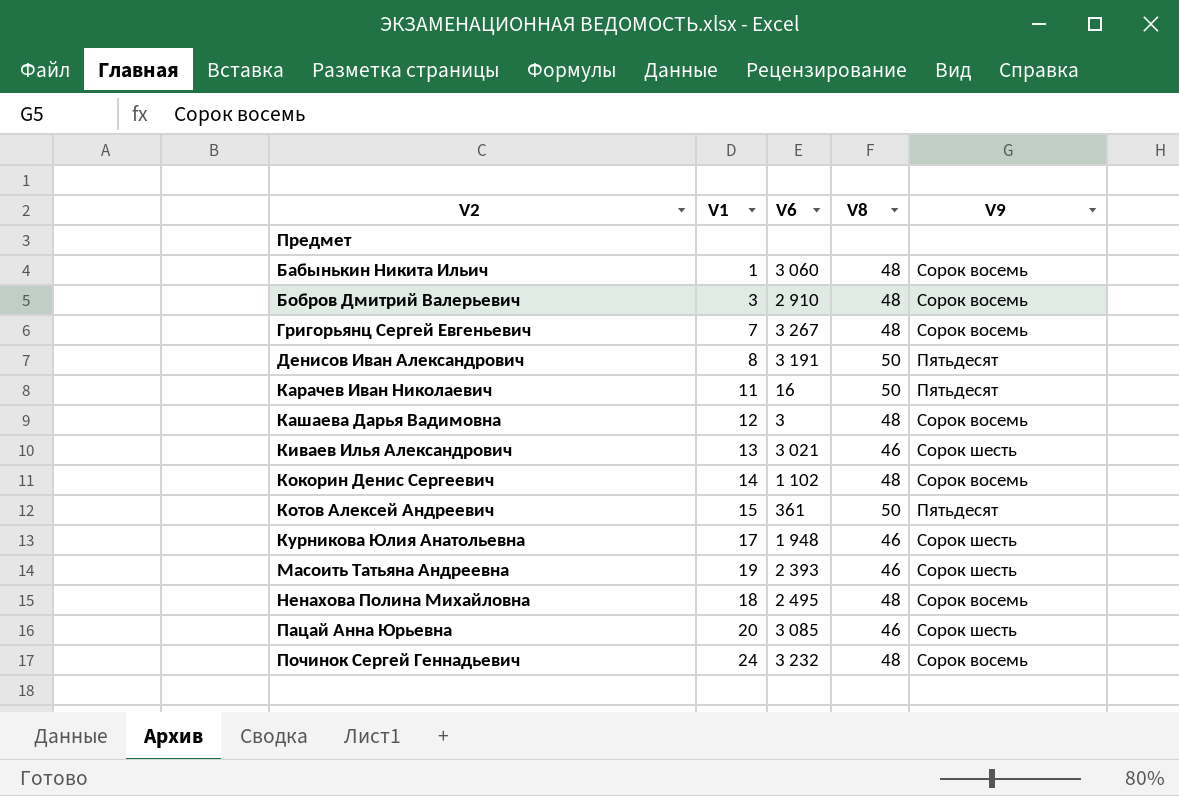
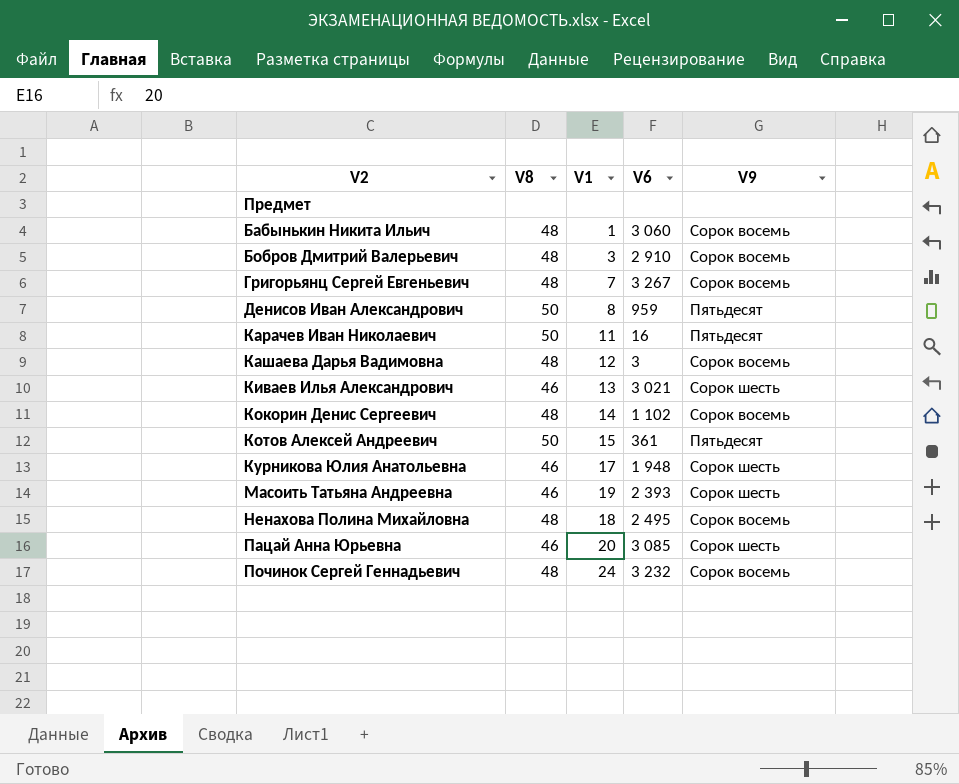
column V8 | position: 4 -> 2
Денисов Иван Александрович | V6: 3 191 -> 959

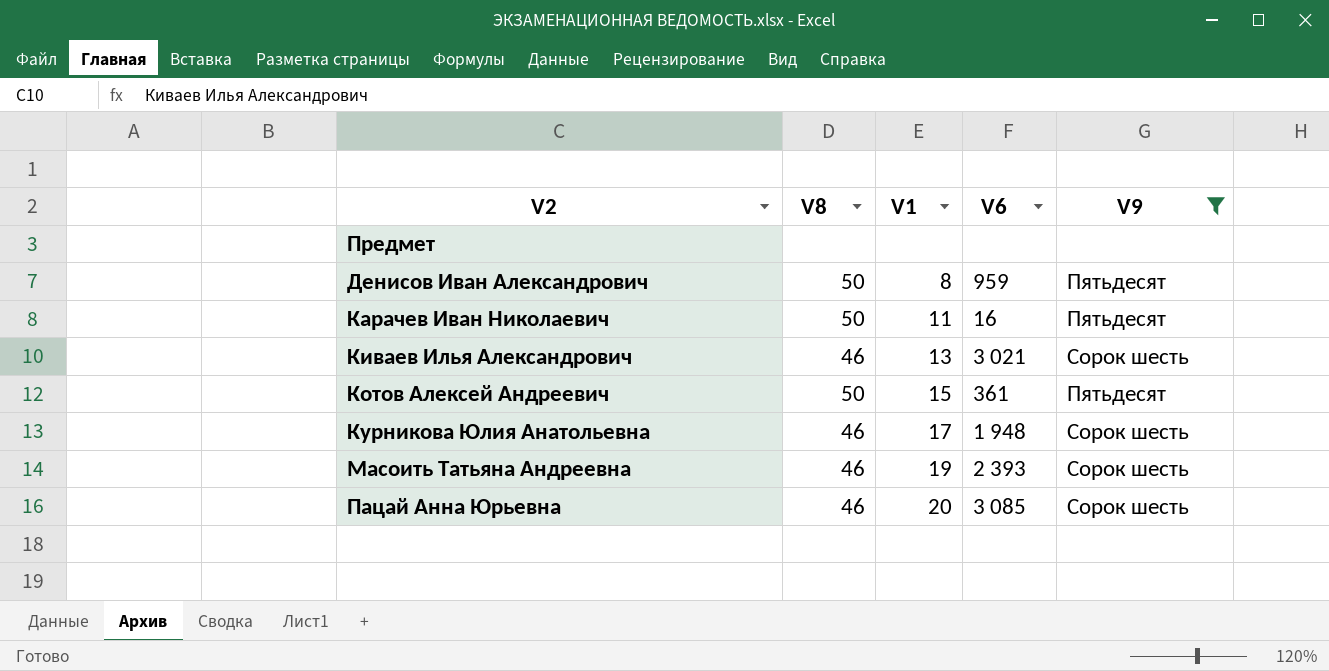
filter: none -> V9 != Сорок восемь

